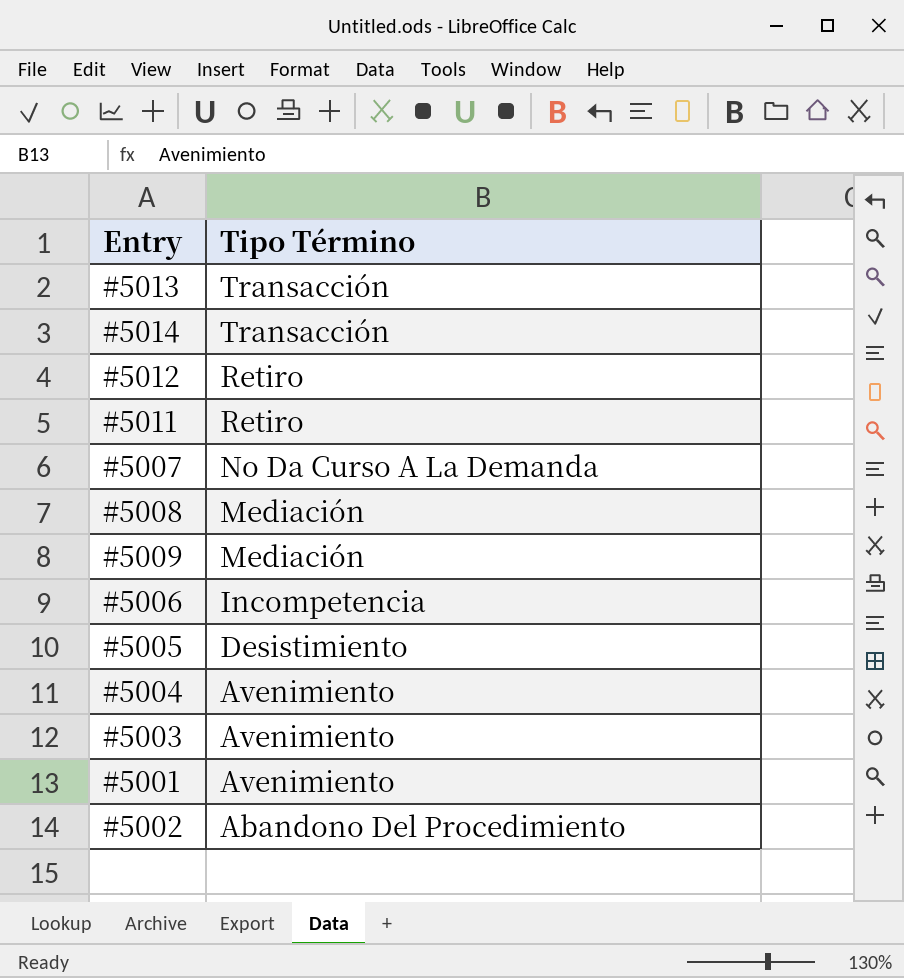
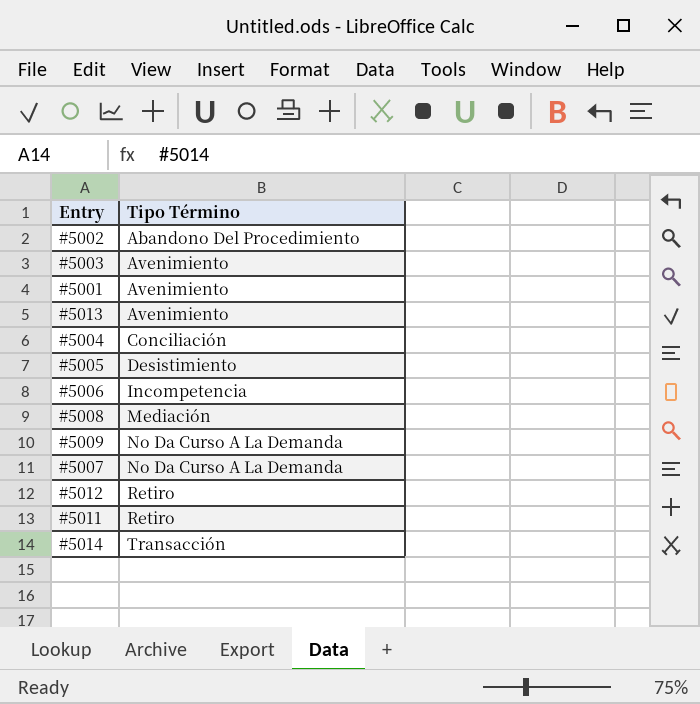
row order: Tipo Término descending -> Tipo Término ascending
#5013 | Tipo Término: Transacción -> Avenimiento
#5004 | Tipo Término: Avenimiento -> Conciliación
#5009 | Tipo Término: Mediación -> No Da Curso A La Demanda

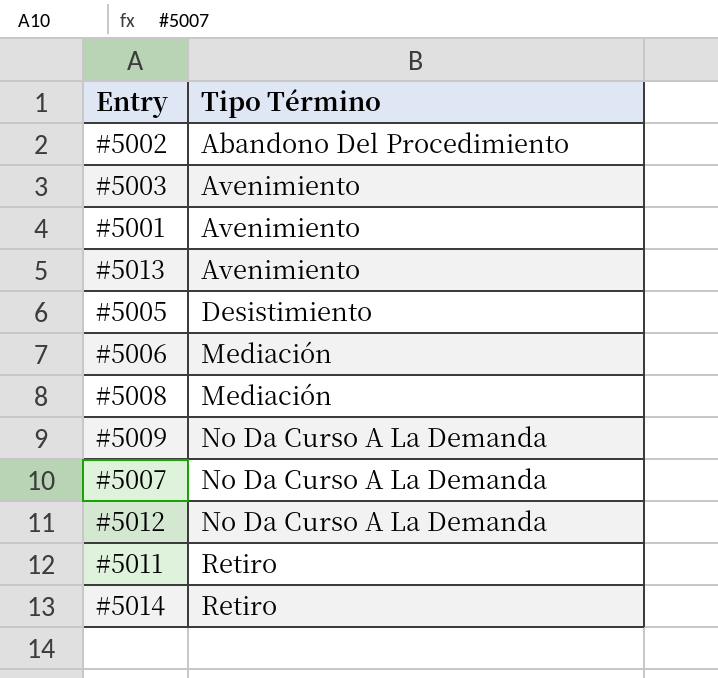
row #5004: Conciliación -> none
#5006 | Tipo Término: Incompetencia -> Mediación
#5012 | Tipo Término: Retiro -> No Da Curso A La Demanda
#5014 | Tipo Término: Transacción -> Retiro

